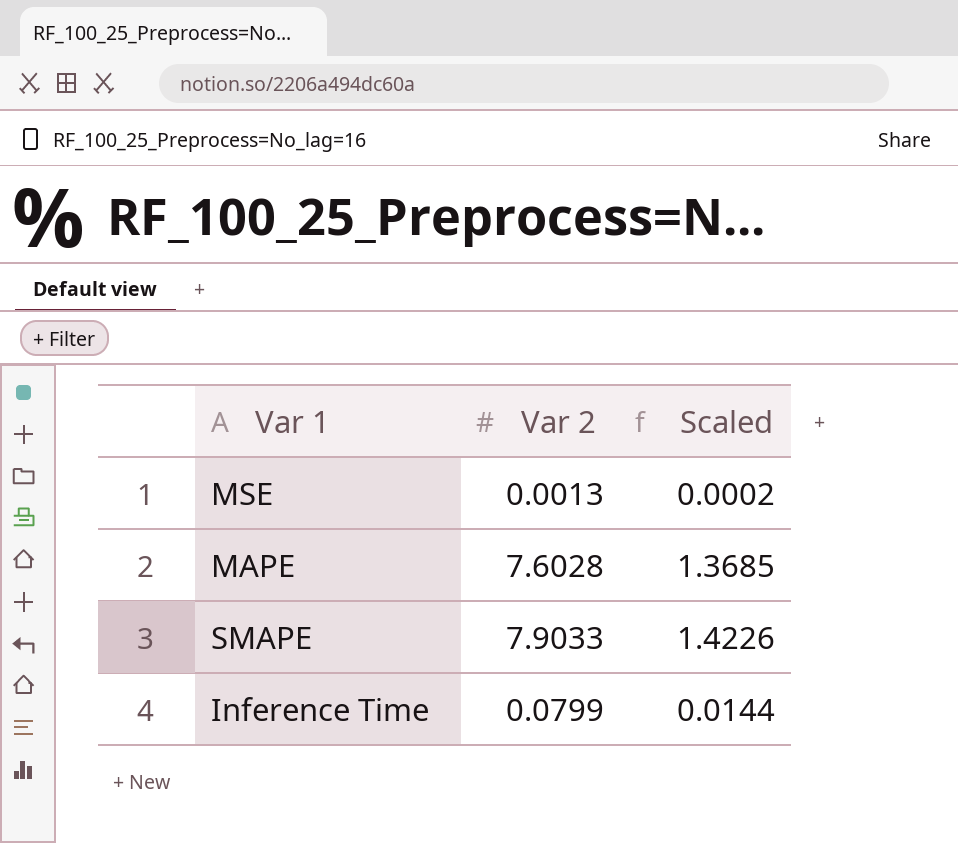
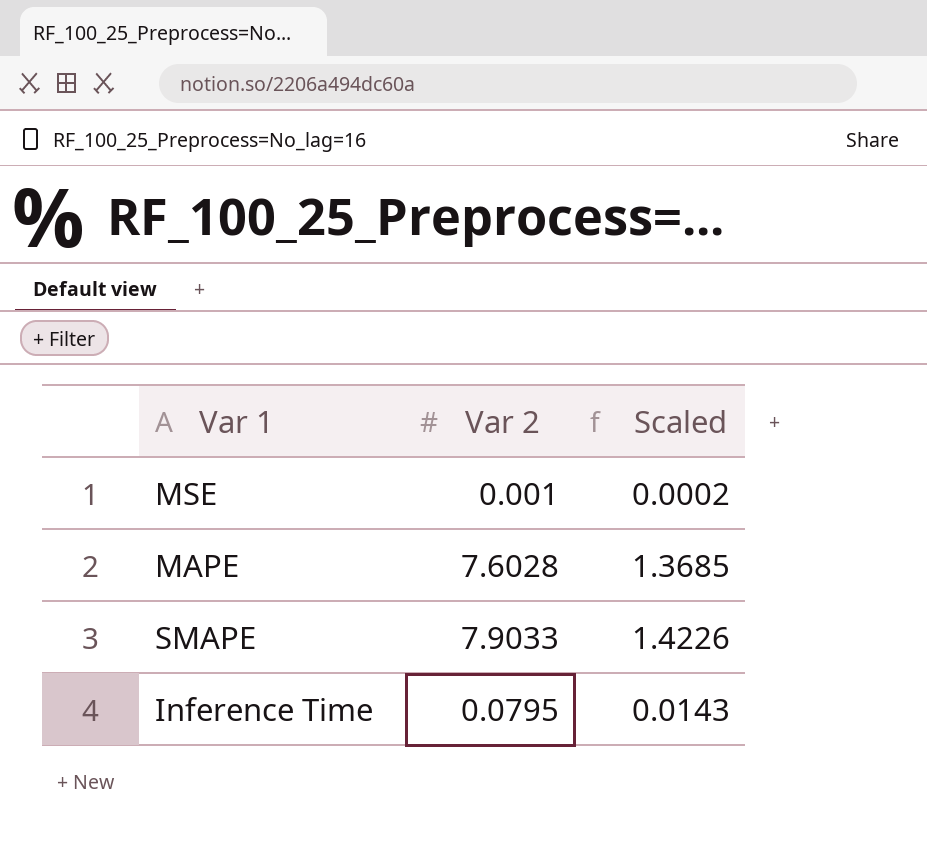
MSE | Var 2: 0.0013 -> 0.001
Inference Time | Var 2: 0.0799 -> 0.0795
Inference Time | Scaled: 0.0144 -> 0.0143

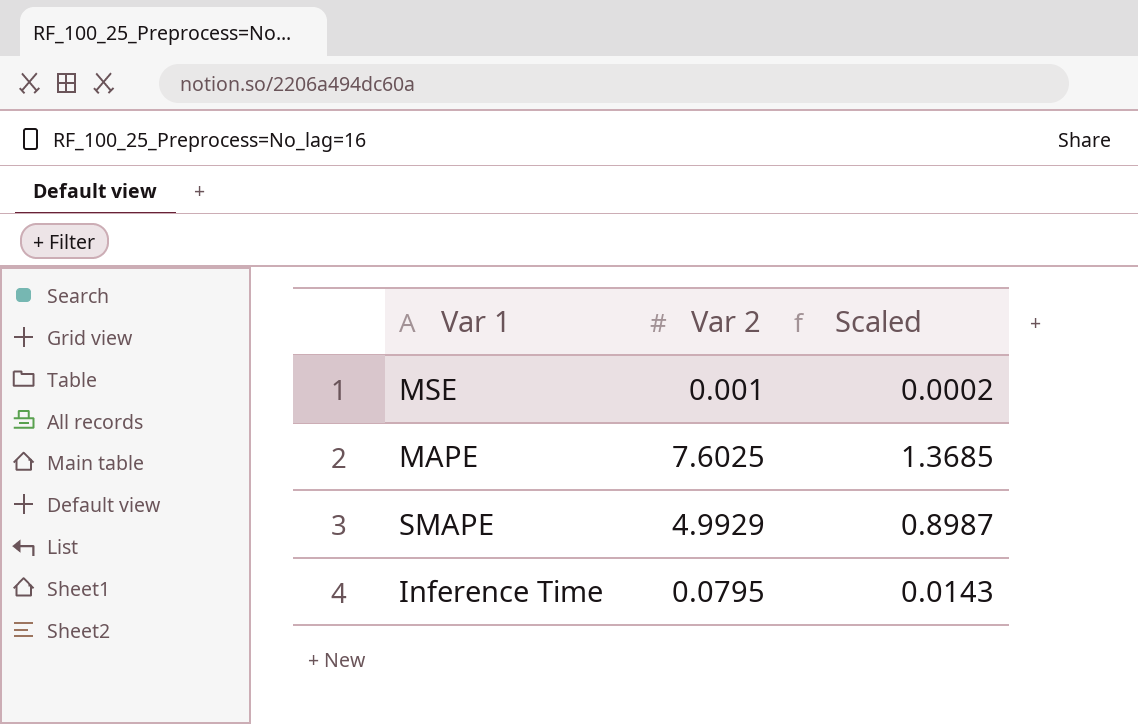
MAPE | Var 2: 7.6028 -> 7.6025
SMAPE | Var 2: 7.9033 -> 4.9929
SMAPE | Scaled: 1.4226 -> 0.8987

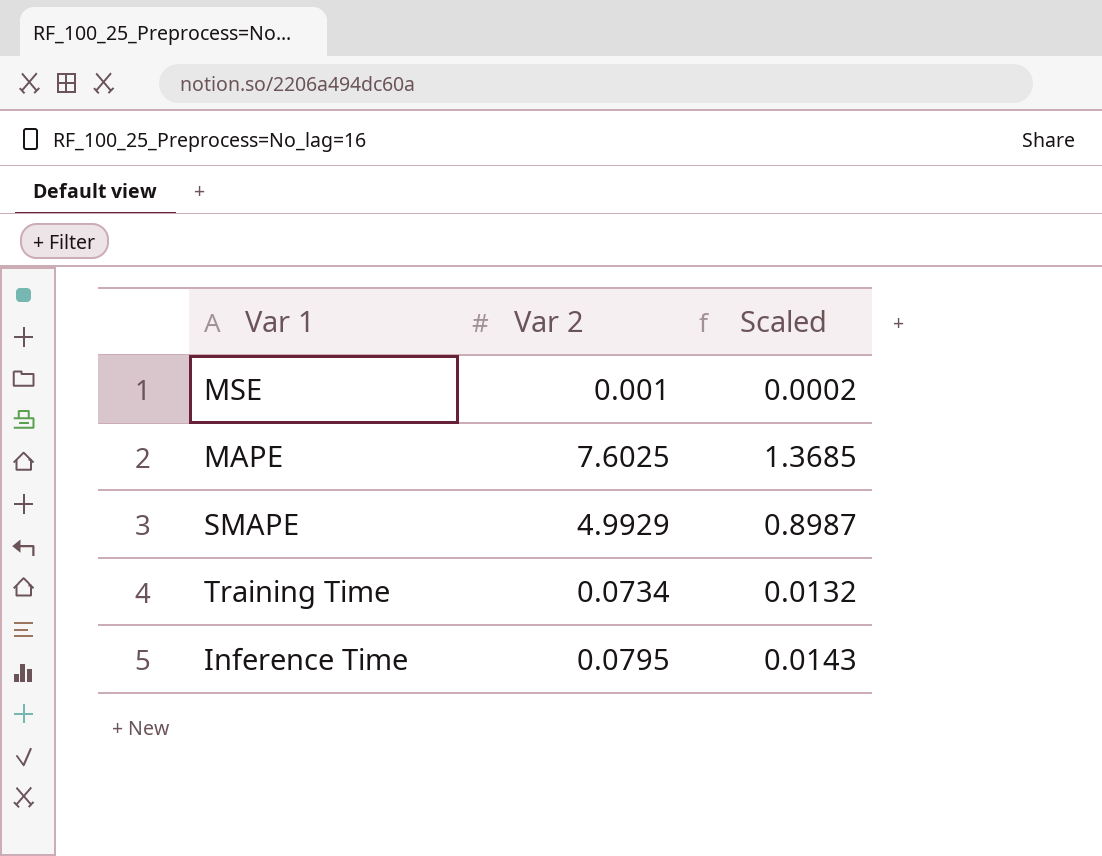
row Training Time: none -> 0.0734 | 0.0132

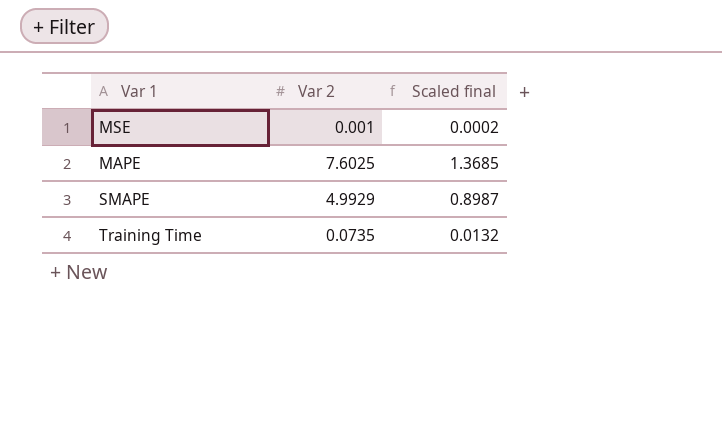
column name: Scaled -> Scaled final
row Inference Time: 0.0795 | 0.0143 -> none
Training Time | Var 2: 0.0734 -> 0.0735

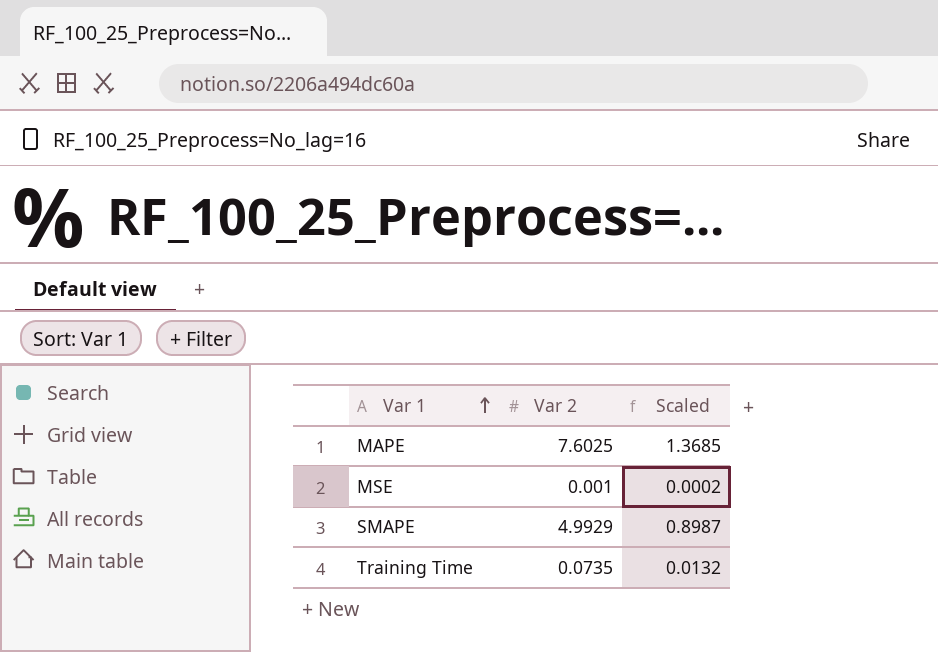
row order: none -> Var 1 ascending
column name: Scaled final -> Scaled

